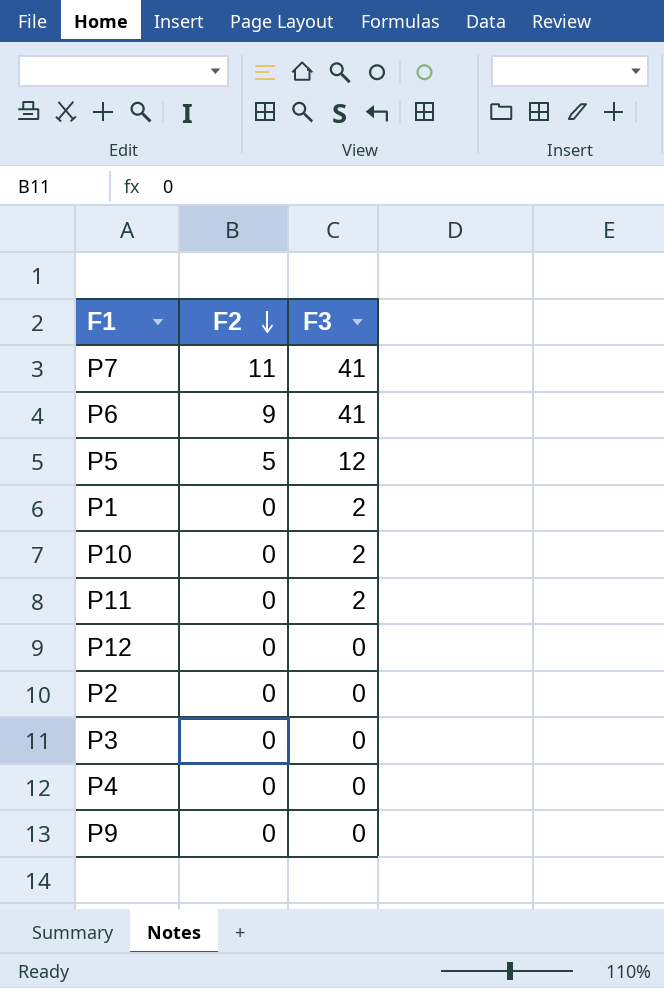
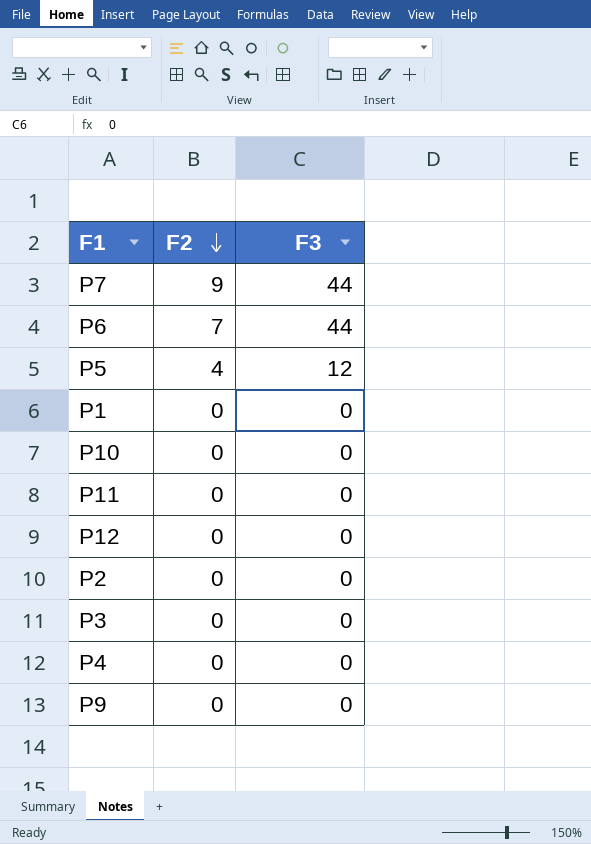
P7 | F2: 11 -> 9
P7 | F3: 41 -> 44
P6 | F2: 9 -> 7
P6 | F3: 41 -> 44
P5 | F2: 5 -> 4
P1 | F3: 2 -> 0
P10 | F3: 2 -> 0
P11 | F3: 2 -> 0

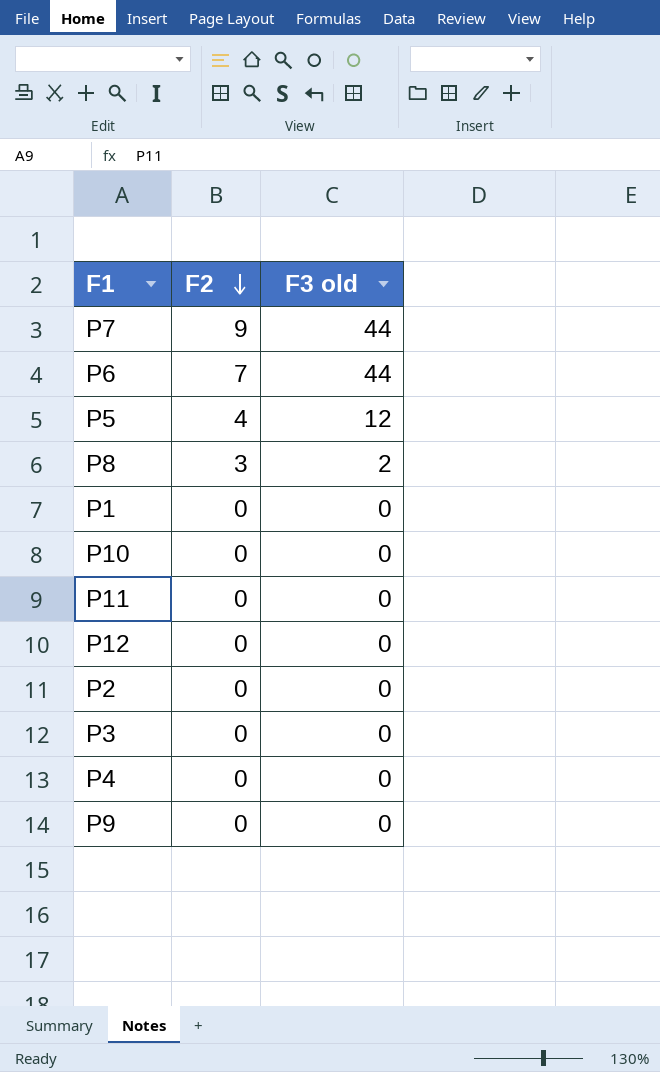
column name: F3 -> F3 old
row P8: none -> 3 | 2

